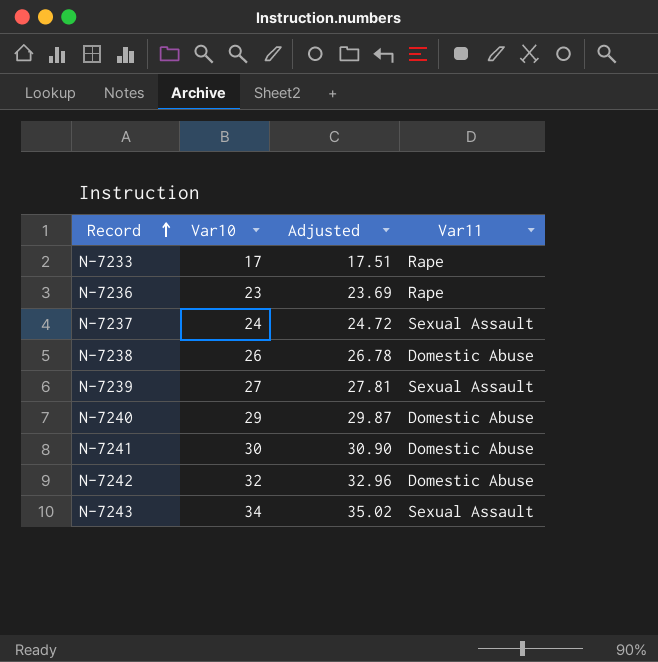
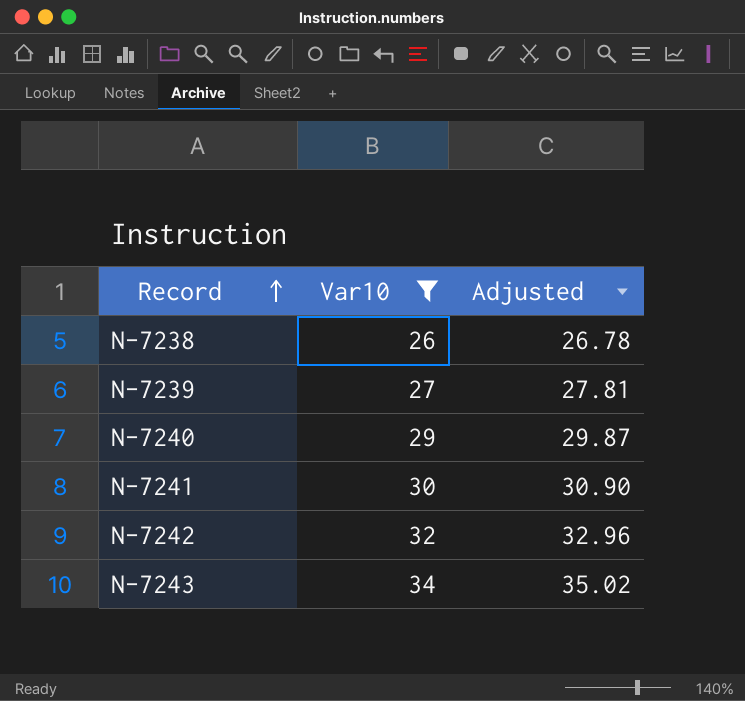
filter: none -> Var10 >= 26
column Var11 | position: 4 -> none

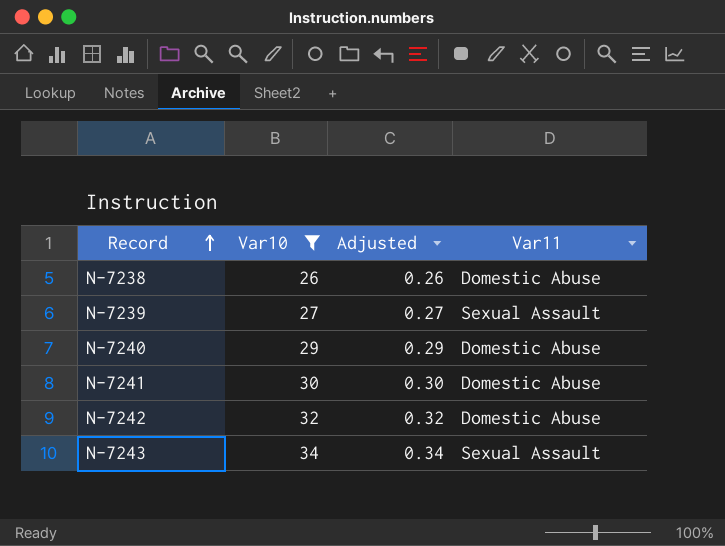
column Adjusted | formula: [Var10] * 1.03 -> [Var10] * 0.01
column Var11 | position: none -> 4

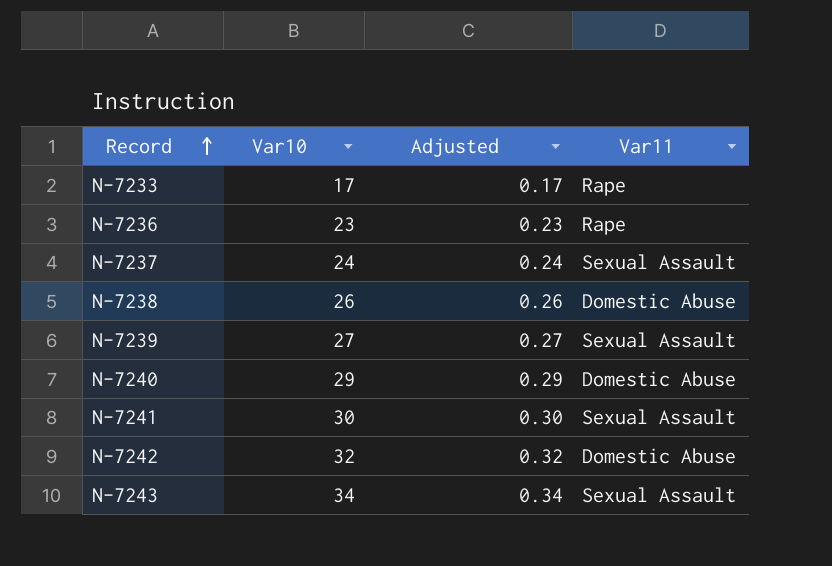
filter: Var10 >= 26 -> none
N-7241 | Var11: Domestic Abuse -> Sexual Assault

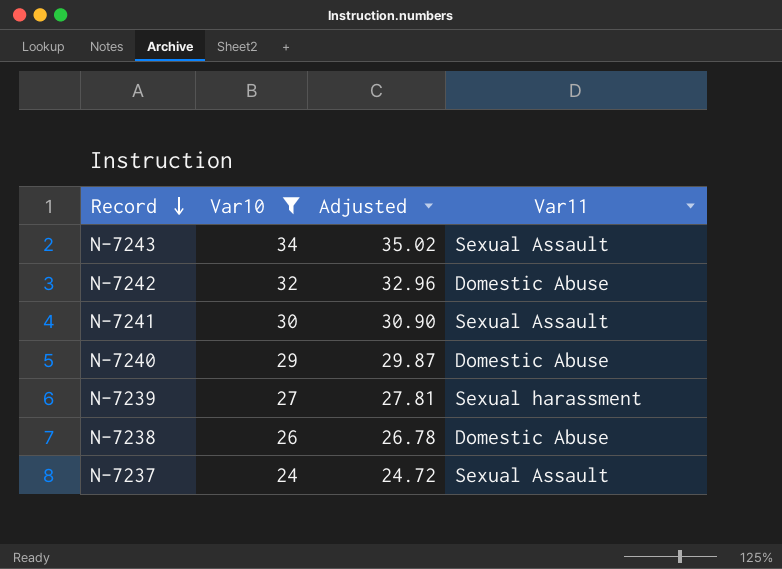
filter: none -> Var10 >= 24
row order: Record ascending -> Record descending
column Adjusted | formula: [Var10] * 0.01 -> [Var10] * 1.03
N-7239 | Var11: Sexual Assault -> Sexual harassment

